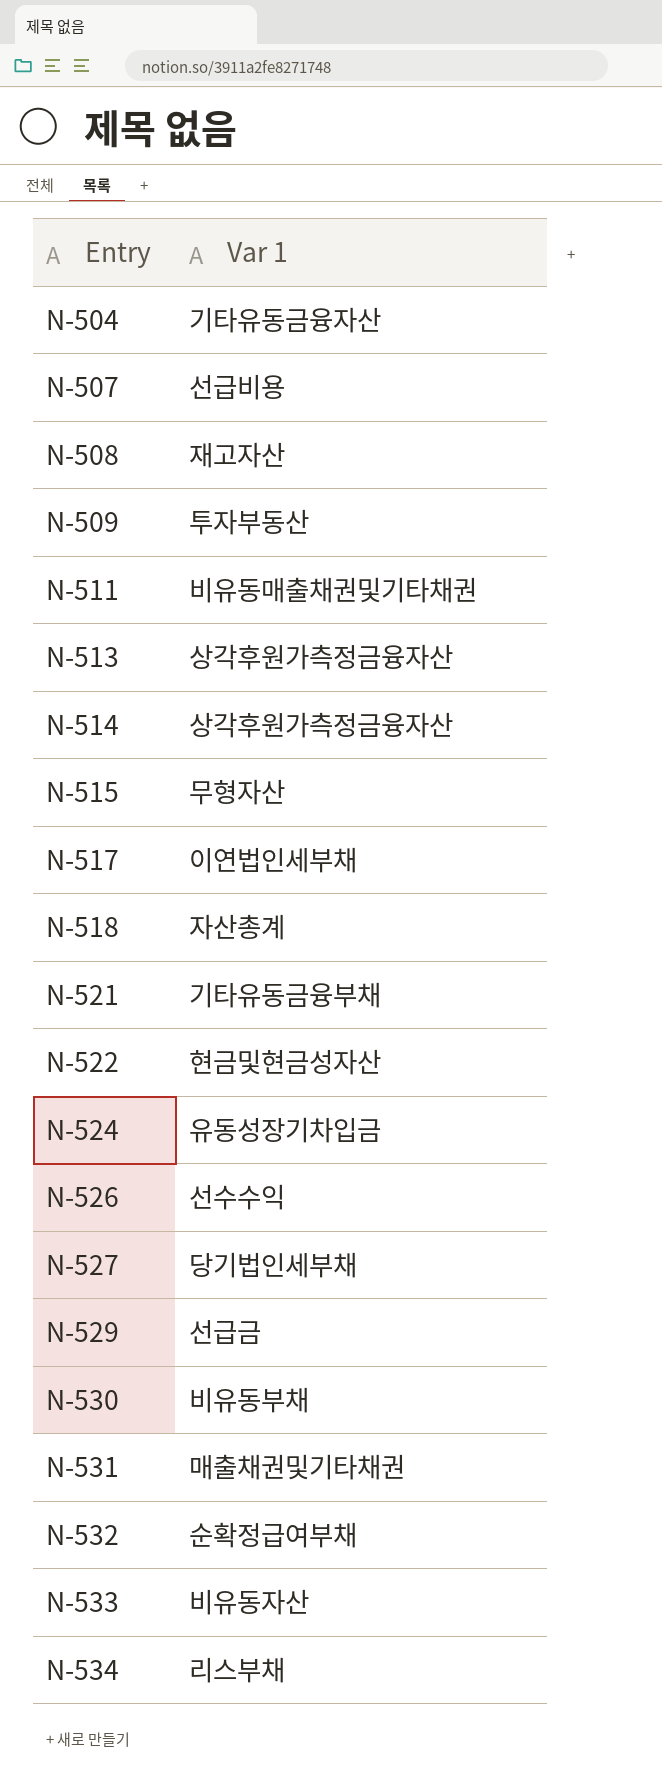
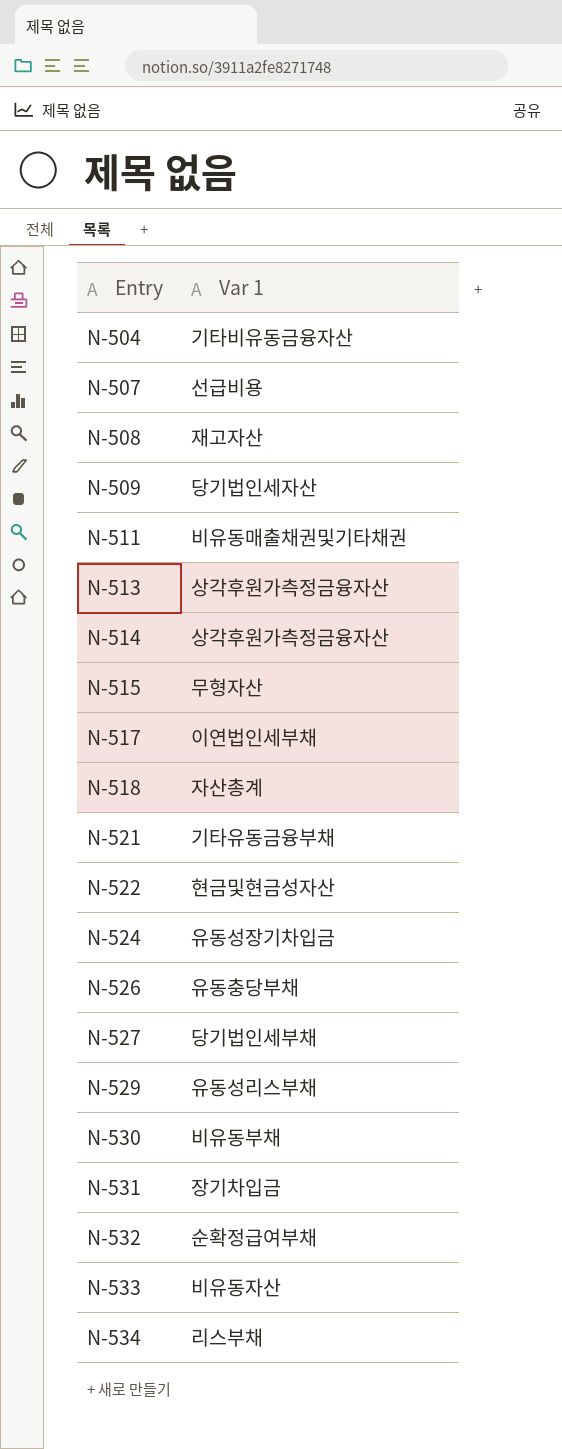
N-504 | Var 1: 기타유동금융자산 -> 기타비유동금융자산
N-509 | Var 1: 투자부동산 -> 당기법인세자산
N-526 | Var 1: 선수수익 -> 유동충당부채
N-529 | Var 1: 선급금 -> 유동성리스부채
N-531 | Var 1: 매출채권및기타채권 -> 장기차입금

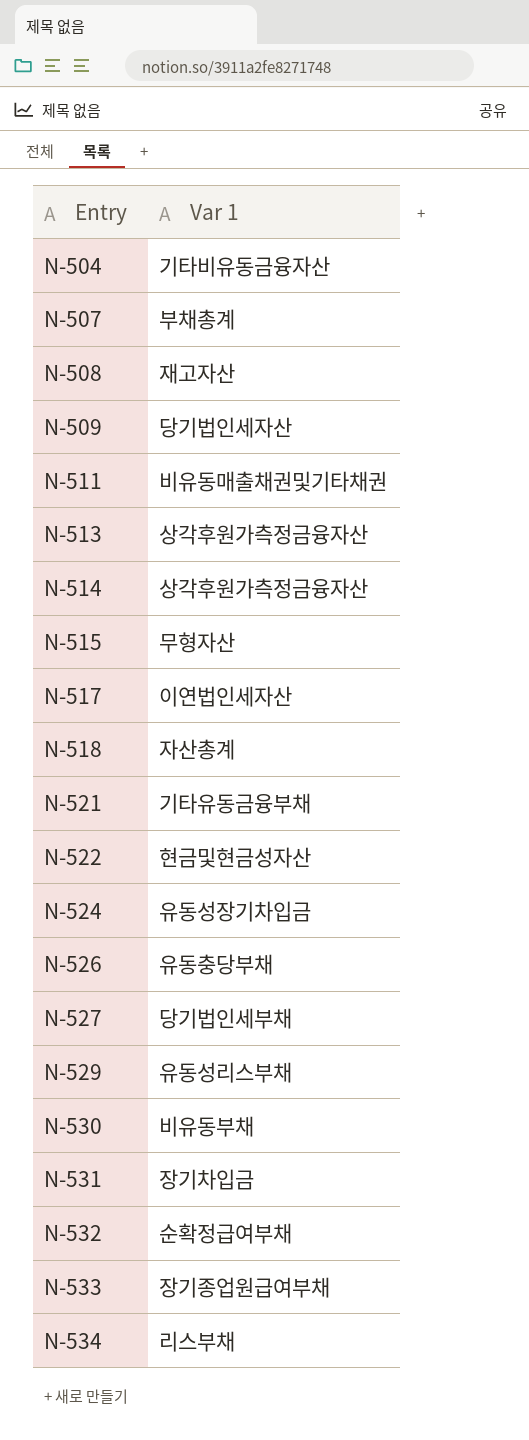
N-507 | Var 1: 선급비용 -> 부채총계
N-517 | Var 1: 이연법인세부채 -> 이연법인세자산
N-533 | Var 1: 비유동자산 -> 장기종업원급여부채

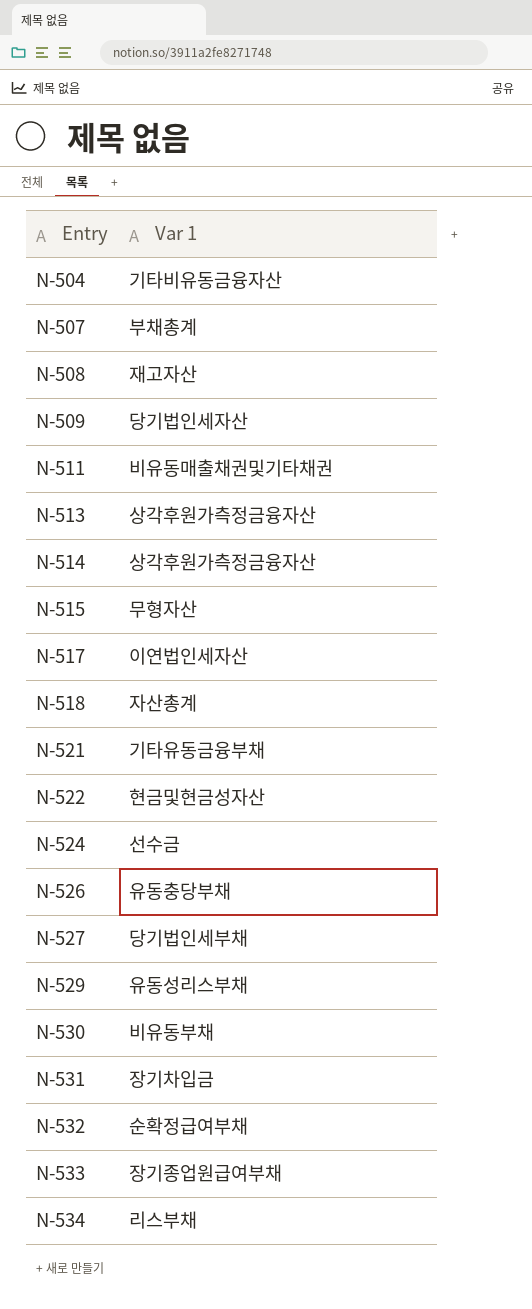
N-524 | Var 1: 유동성장기차입금 -> 선수금

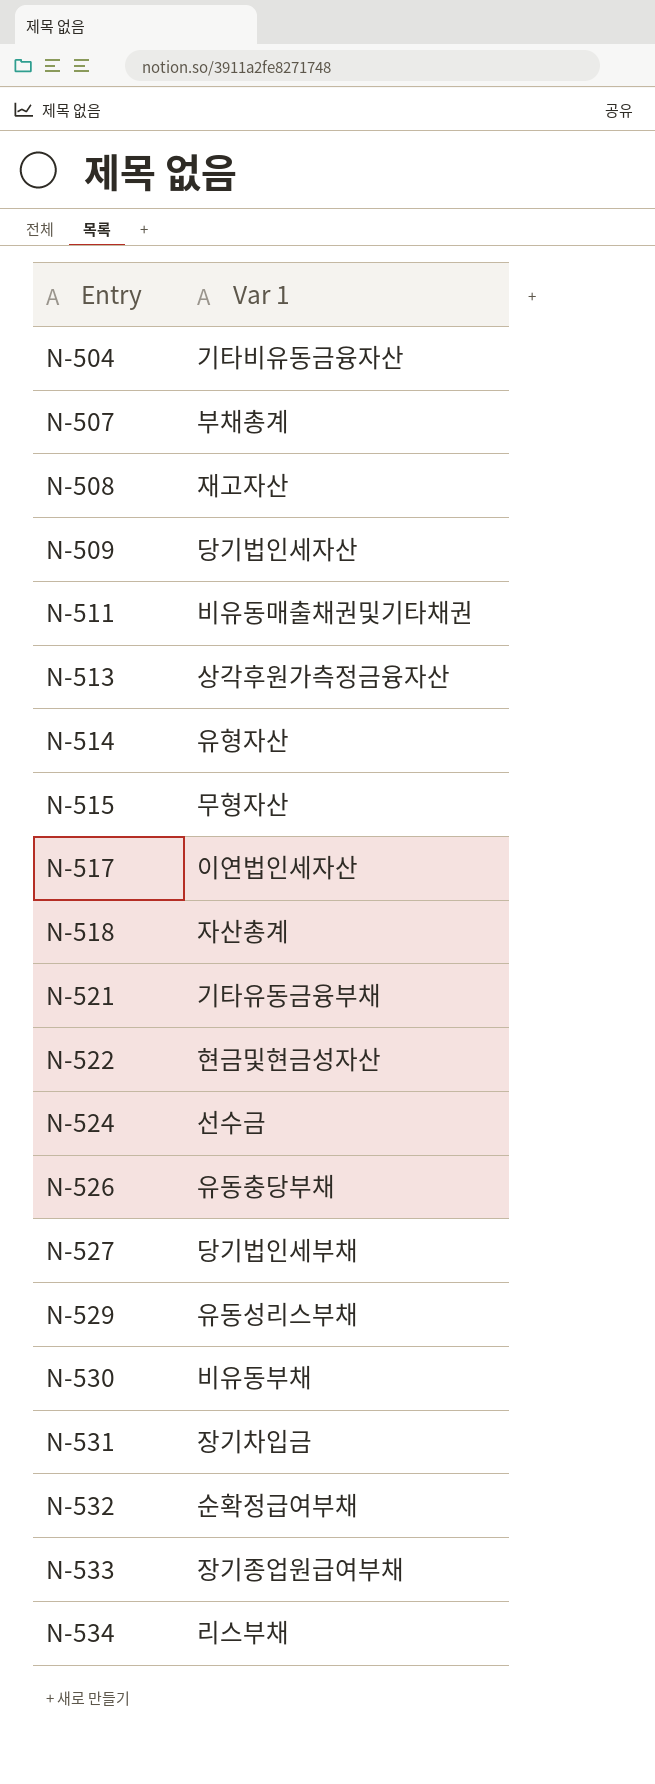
N-514 | Var 1: 상각후원가측정금융자산 -> 유형자산

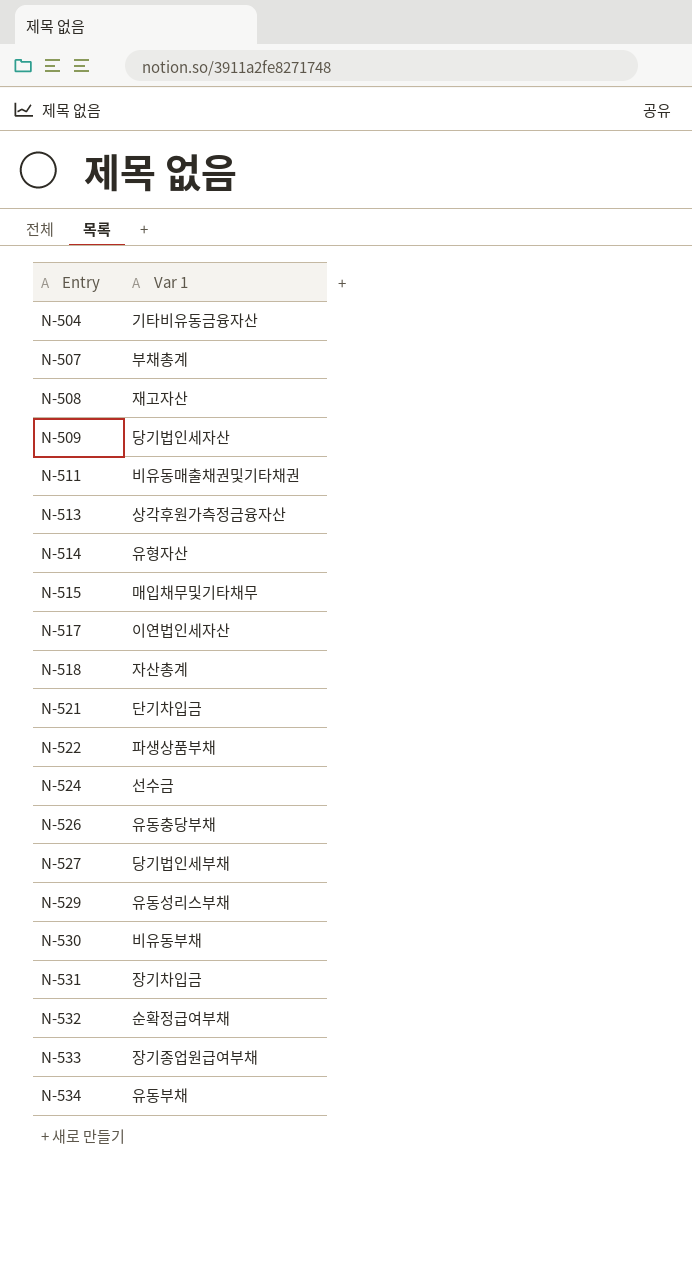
N-515 | Var 1: 무형자산 -> 매입채무및기타채무
N-521 | Var 1: 기타유동금융부채 -> 단기차입금
N-522 | Var 1: 현금및현금성자산 -> 파생상품부채
N-534 | Var 1: 리스부채 -> 유동부채

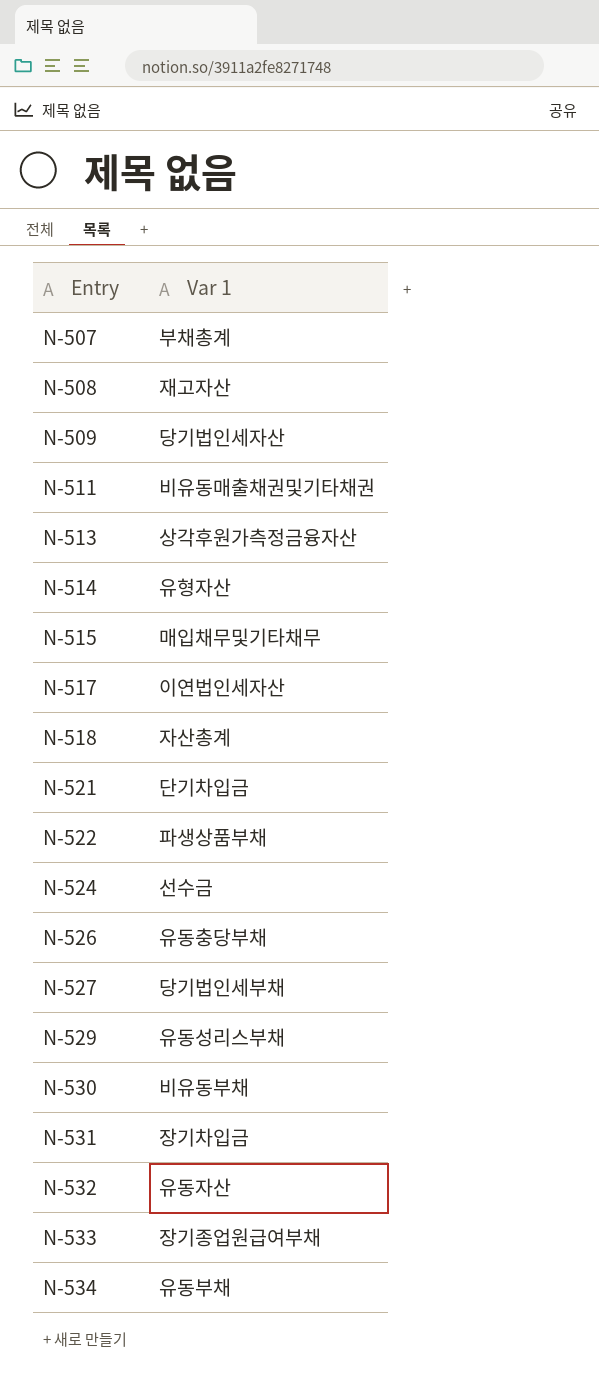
row N-504: 기타비유동금융자산 -> none
N-532 | Var 1: 순확정급여부채 -> 유동자산

